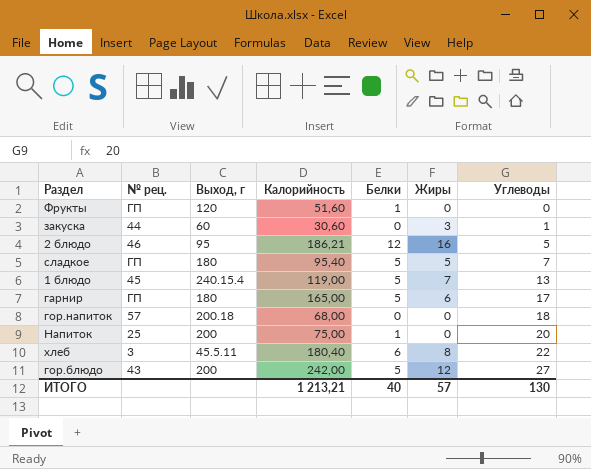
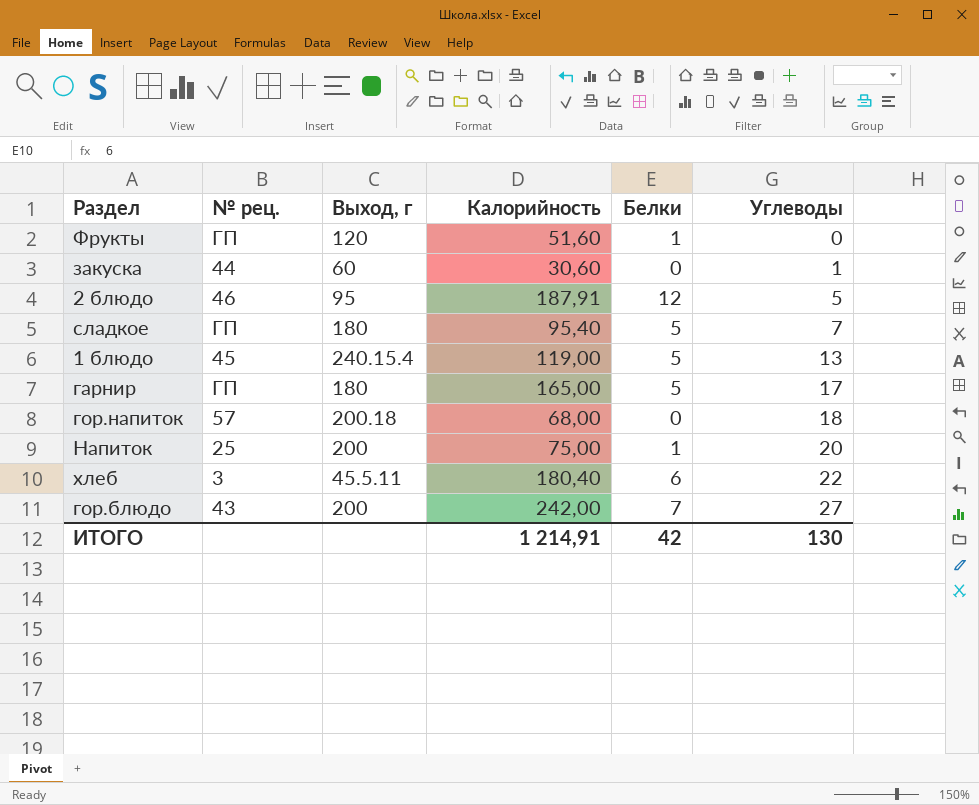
column Жиры | position: 6 -> none
2 блюдо | Калорийность: 186,21 -> 187,91
гор.блюдо | Белки: 5 -> 7
ИТОГО | Калорийность: 1 213,21 -> 1 214,91
ИТОГО | Белки: 40 -> 42

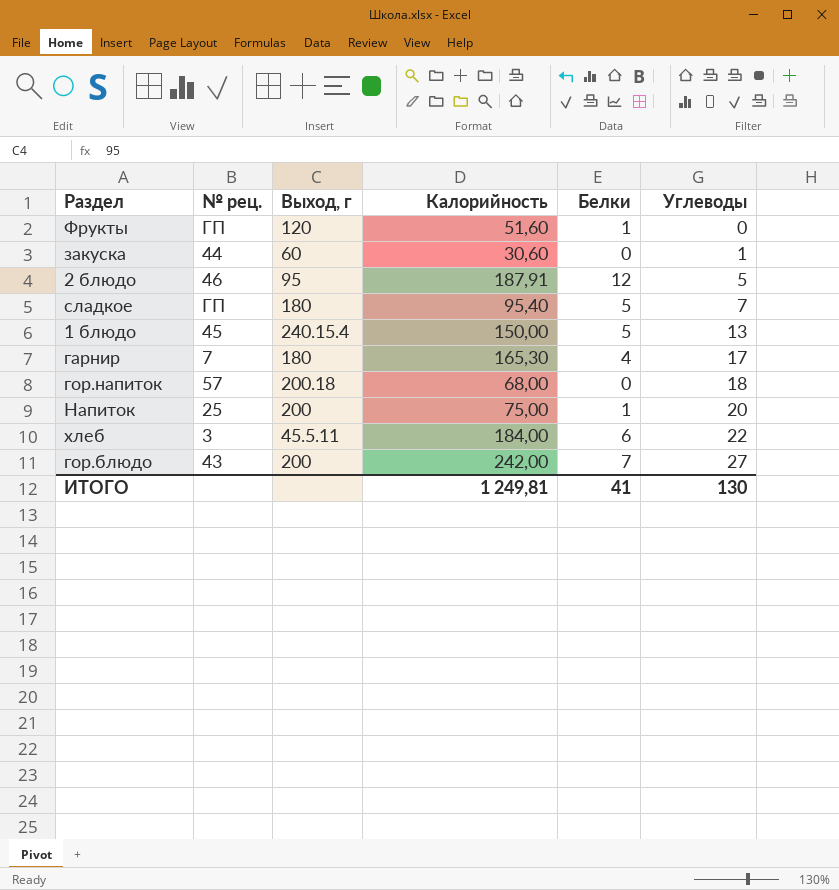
1 блюдо | Калорийность: 119,00 -> 150,00
гарнир | № рец.: ГП -> 7
гарнир | Калорийность: 165,00 -> 165,30
гарнир | Белки: 5 -> 4
хлеб | Калорийность: 180,40 -> 184,00
ИТОГО | Калорийность: 1 214,91 -> 1 249,81
ИТОГО | Белки: 42 -> 41

